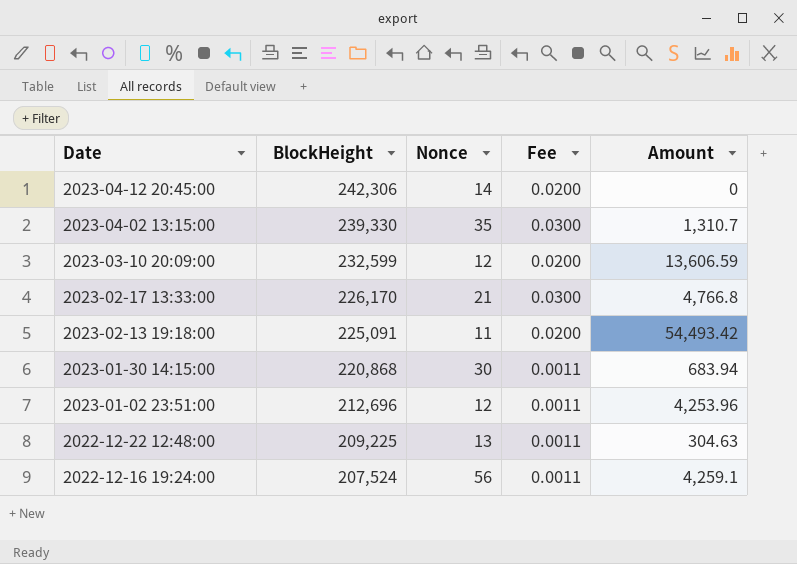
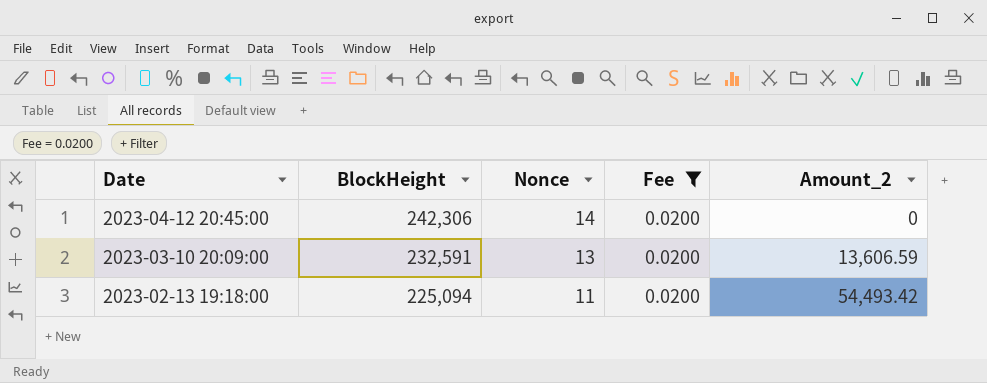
filter: none -> Fee = 0.0200
column name: Amount -> Amount_2
2023-03-10 20:09:00 | BlockHeight: 232,599 -> 232,591
2023-03-10 20:09:00 | Nonce: 12 -> 13
2023-02-13 19:18:00 | BlockHeight: 225,091 -> 225,094

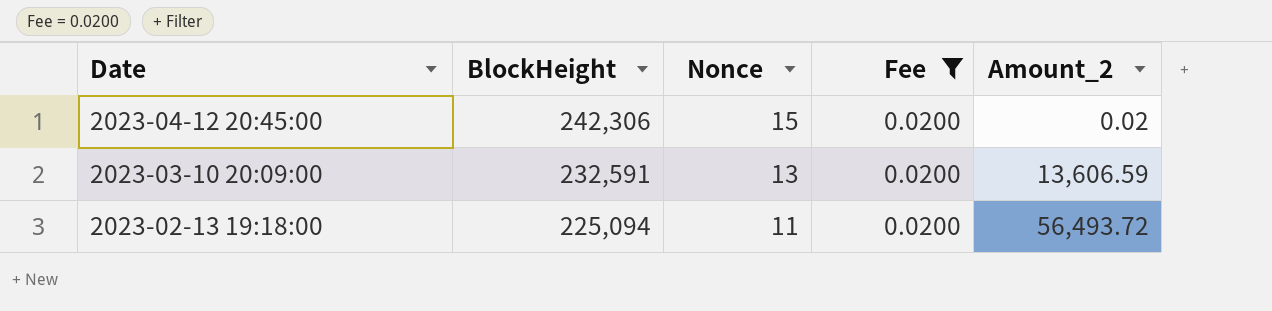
2023-04-12 20:45:00 | Nonce: 14 -> 15
2023-04-12 20:45:00 | Amount_2: 0 -> 0.02
2023-02-13 19:18:00 | Amount_2: 54,493.42 -> 56,493.72

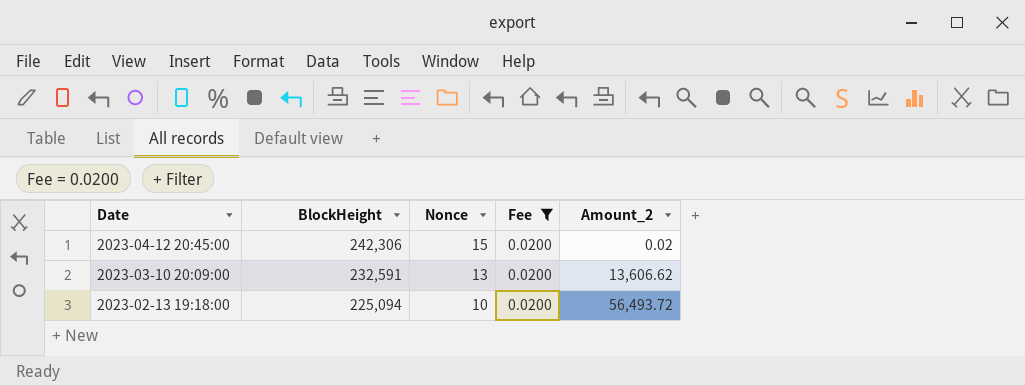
2023-03-10 20:09:00 | Amount_2: 13,606.59 -> 13,606.62
2023-02-13 19:18:00 | Nonce: 11 -> 10

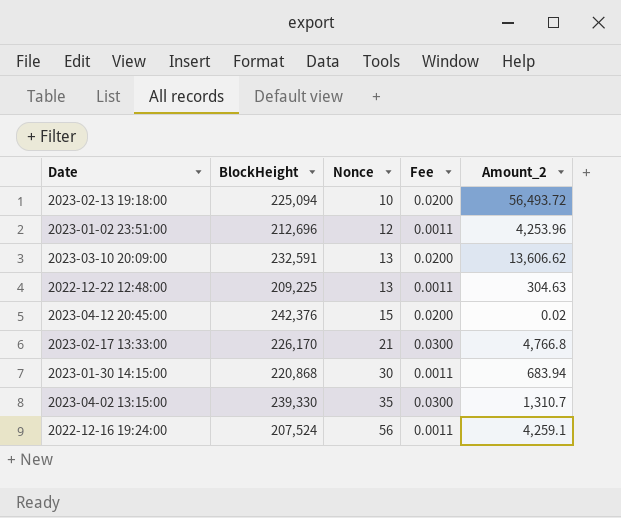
filter: Fee = 0.0200 -> none
row order: Date descending -> Nonce ascending
2023-04-12 20:45:00 | BlockHeight: 242,306 -> 242,376

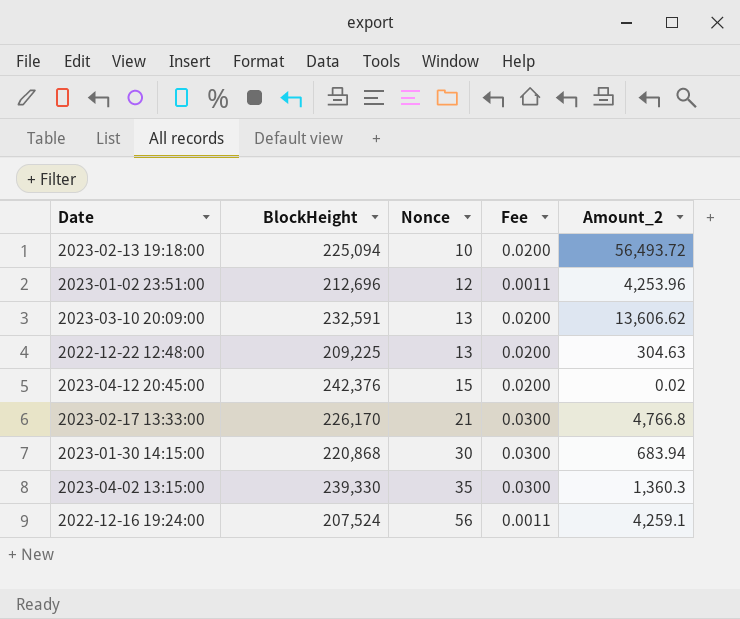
2022-12-22 12:48:00 | Fee: 0.0011 -> 0.0200
2023-01-30 14:15:00 | Fee: 0.0011 -> 0.0300
2023-04-02 13:15:00 | Amount_2: 1,310.7 -> 1,360.3

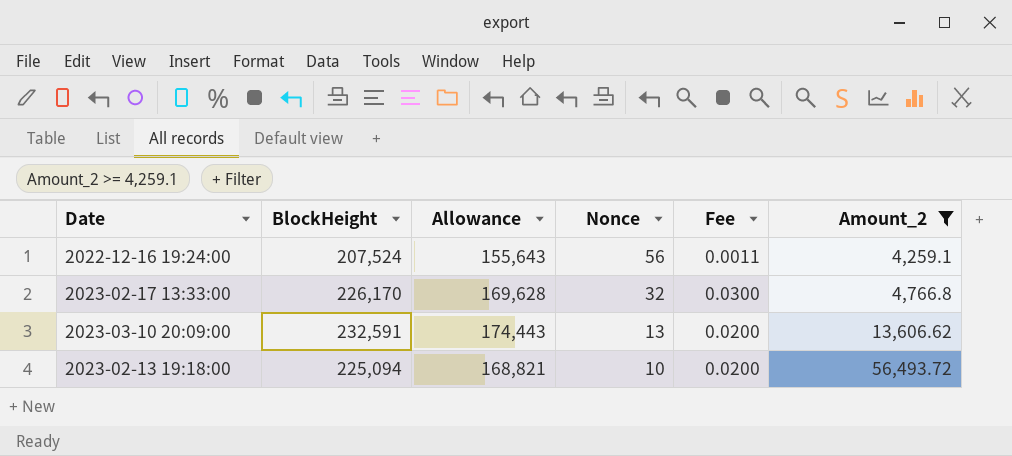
filter: none -> Amount_2 >= 4,259.1
row order: Nonce ascending -> Nonce descending
column Allowance | formula: none -> [BlockHeight] * 0.75
2023-02-17 13:33:00 | Nonce: 21 -> 32

